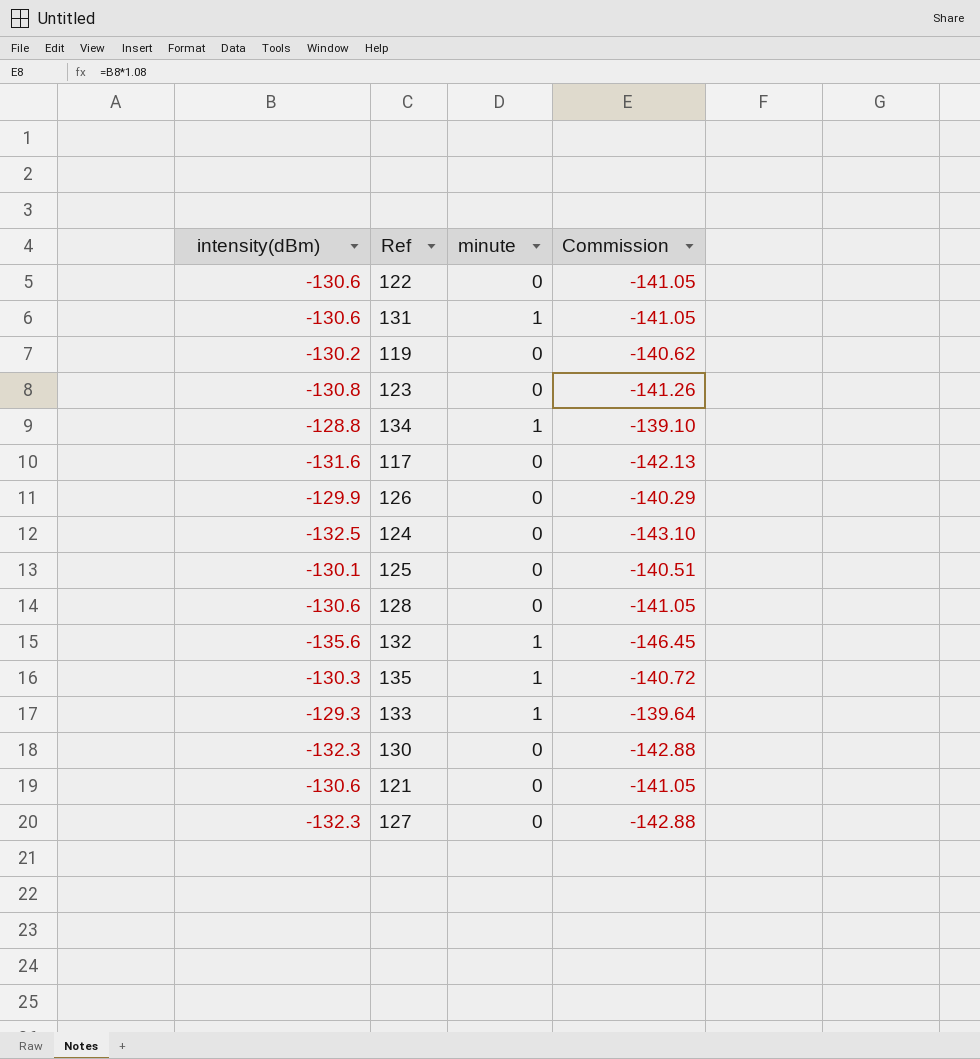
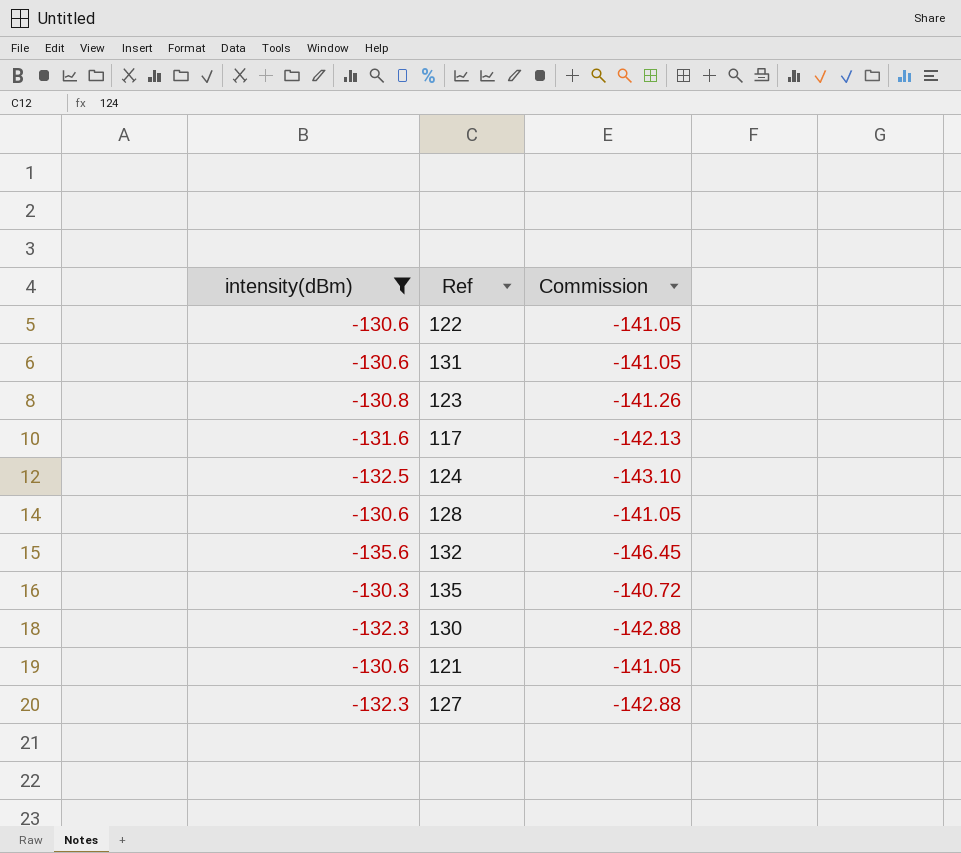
filter: none -> intensity(dBm) <= -130.3
column minute | position: 3 -> none

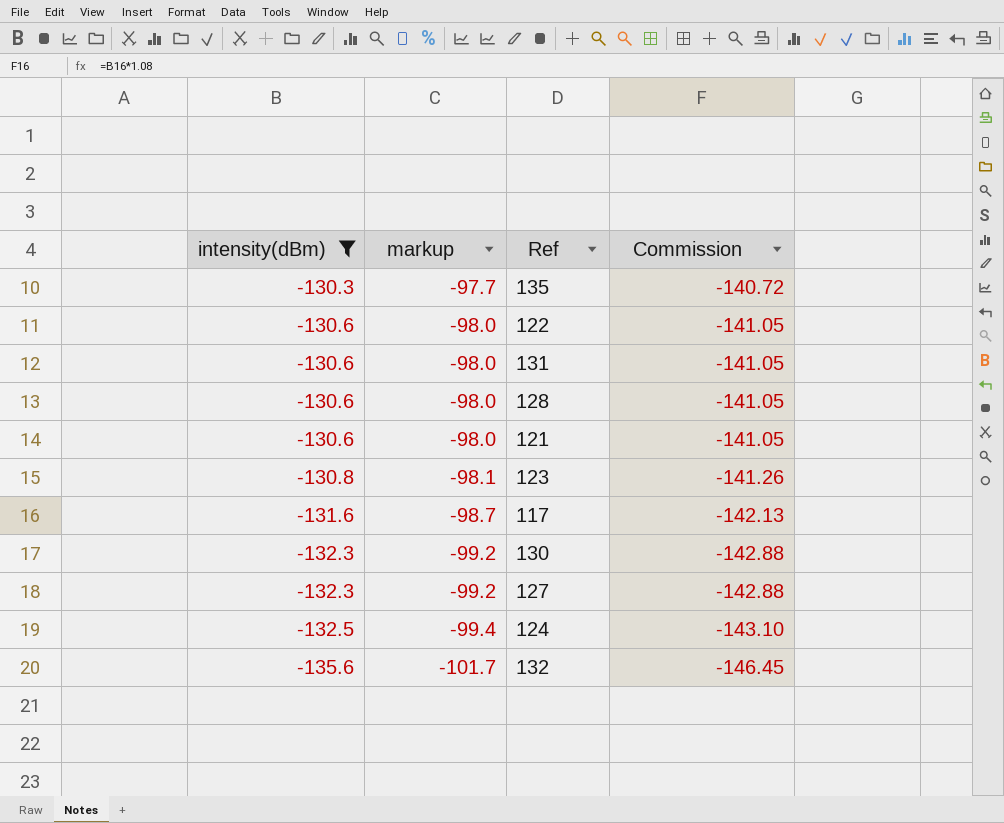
row order: none -> intensity(dBm) descending
column markup | formula: none -> [intensity(dBm)] * 0.75

